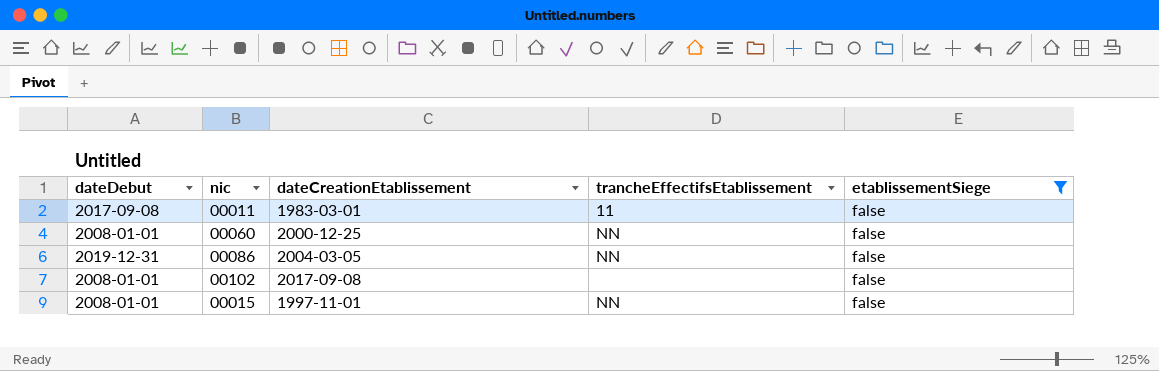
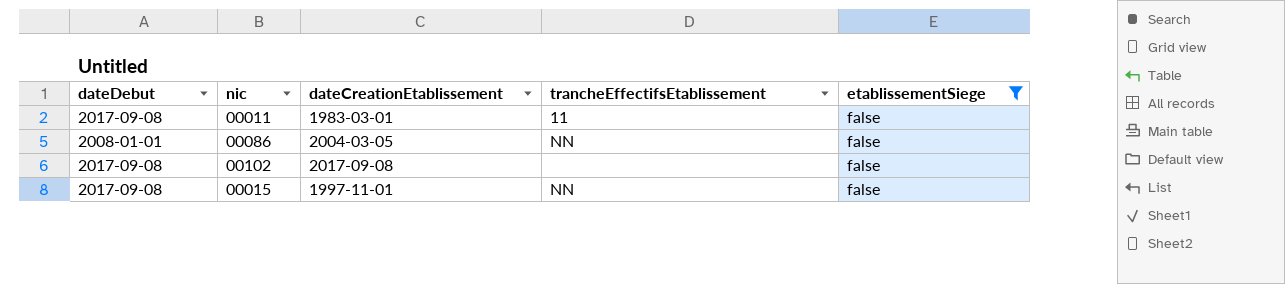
row 00060: 2008-01-01 | 2000-12-25 | NN | false -> none
00086 | dateDebut: 2019-12-31 -> 2008-01-01
00102 | dateDebut: 2008-01-01 -> 2017-09-08
00015 | dateDebut: 2008-01-01 -> 2017-09-08

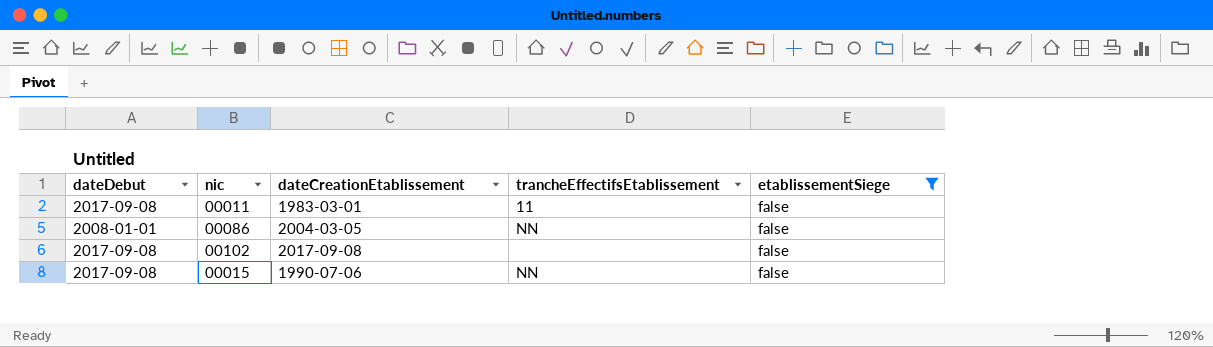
00015 | dateCreationEtablissement: 1997-11-01 -> 1990-07-06

